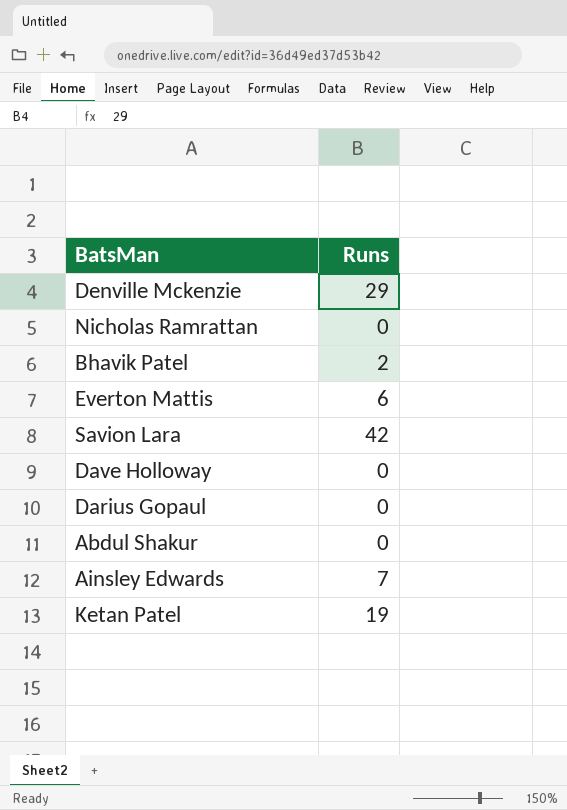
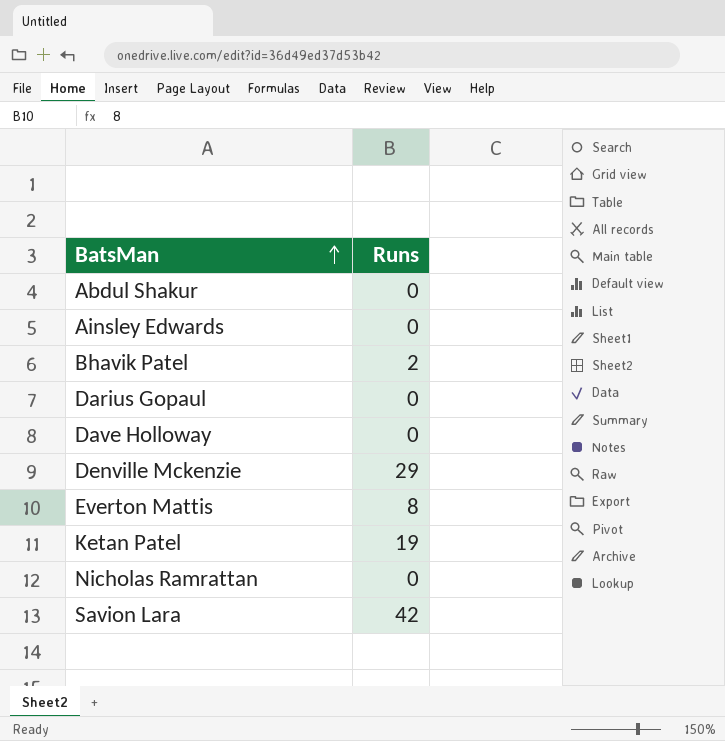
row order: none -> BatsMan ascending
Ainsley Edwards | Runs: 7 -> 0
Everton Mattis | Runs: 6 -> 8

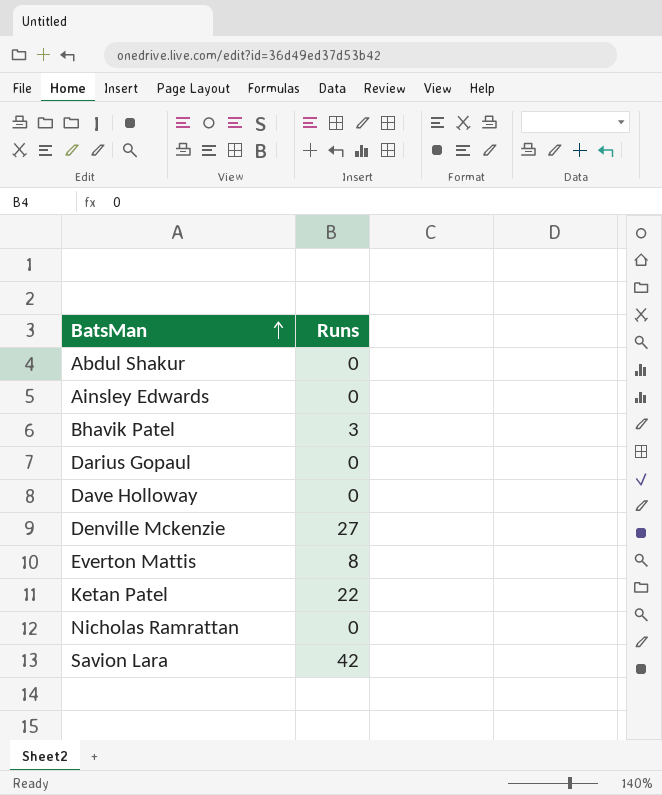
Bhavik Patel | Runs: 2 -> 3
Denville Mckenzie | Runs: 29 -> 27
Ketan Patel | Runs: 19 -> 22

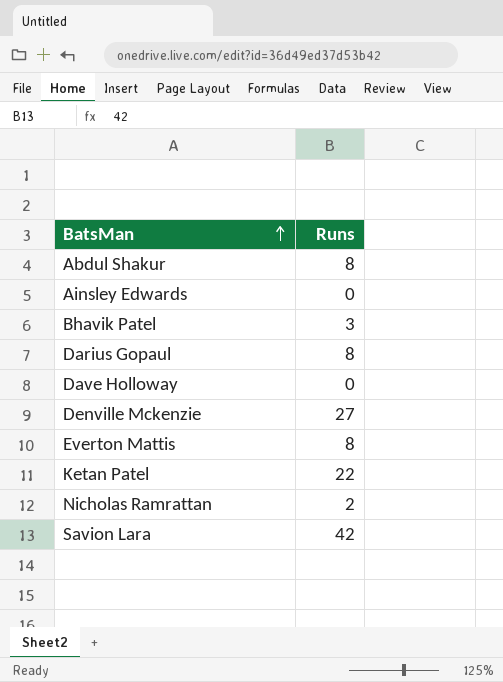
Abdul Shakur | Runs: 0 -> 8
Darius Gopaul | Runs: 0 -> 8
Nicholas Ramrattan | Runs: 0 -> 2

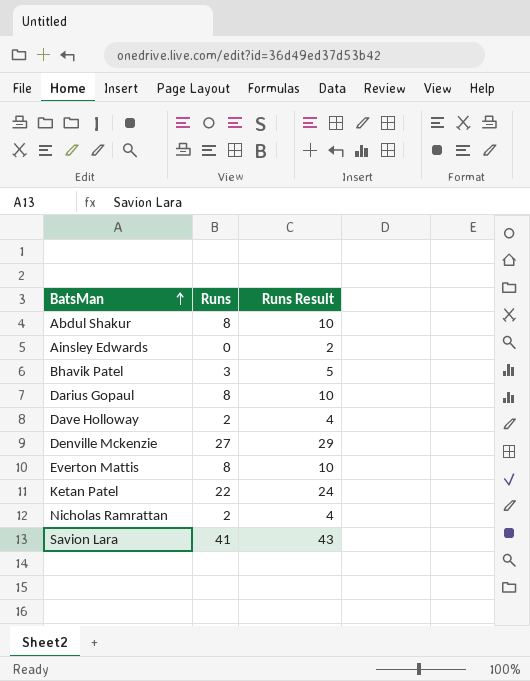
column Runs Result | formula: none -> [Runs] + 2
Dave Holloway | Runs: 0 -> 2
Savion Lara | Runs: 42 -> 41

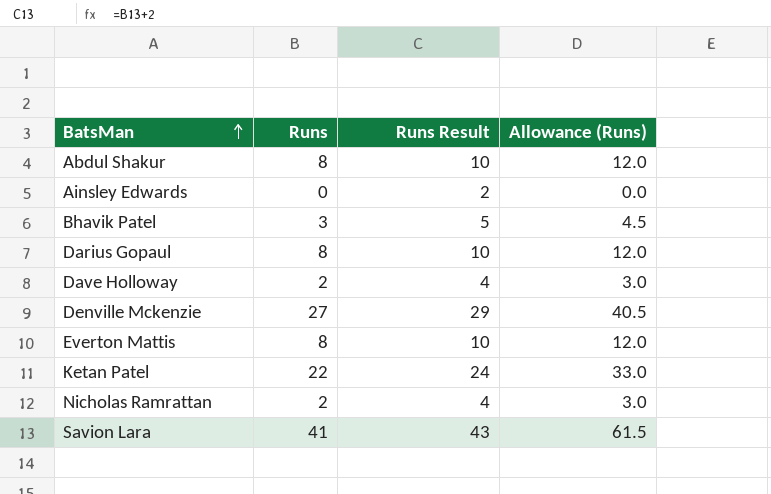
column Allowance (Runs) | formula: none -> [Runs] * 1.5

